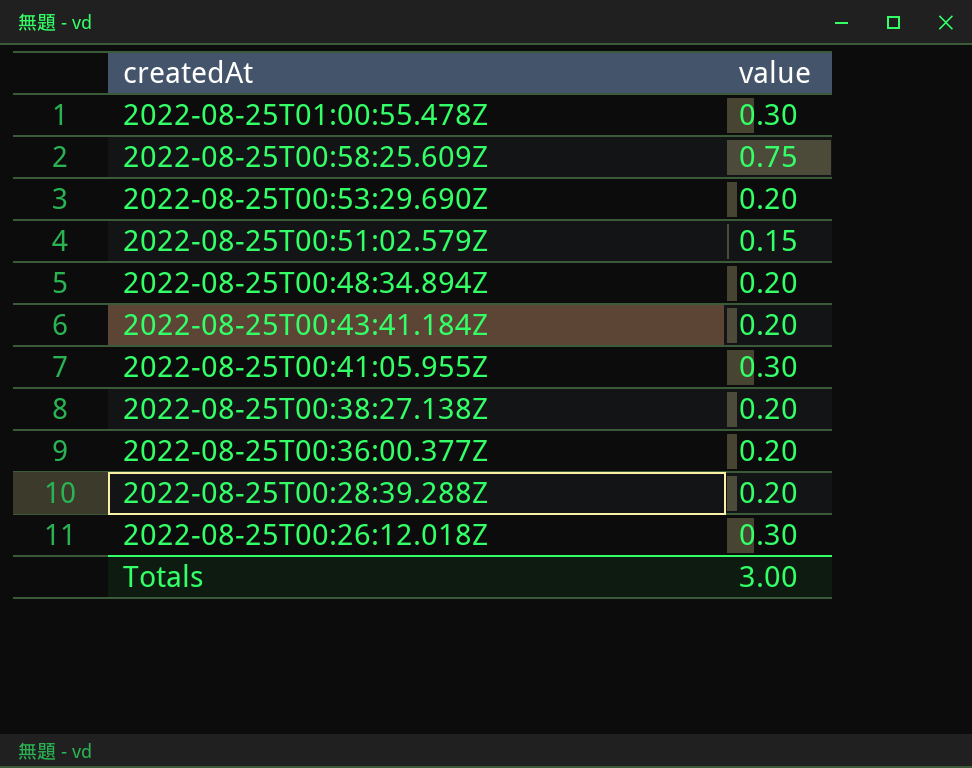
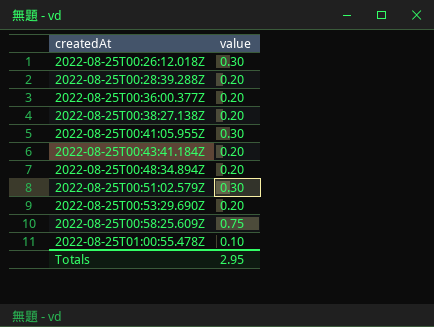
row order: createdAt descending -> createdAt ascending
2022-08-25T00:51:02.579Z | value: 0.15 -> 0.30
2022-08-25T01:00:55.478Z | value: 0.30 -> 0.10
Totals | value: 3.00 -> 2.95

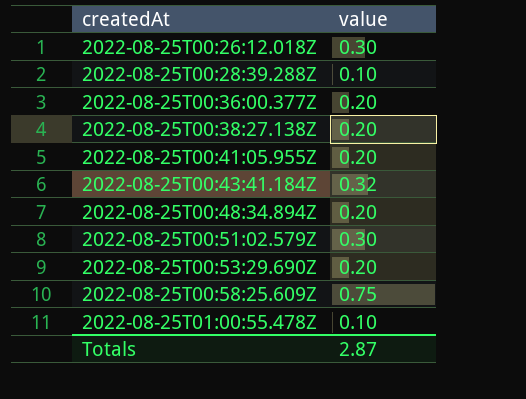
2022-08-25T00:28:39.288Z | value: 0.20 -> 0.10
2022-08-25T00:41:05.955Z | value: 0.30 -> 0.20
2022-08-25T00:43:41.184Z | value: 0.20 -> 0.32
Totals | value: 2.95 -> 2.87

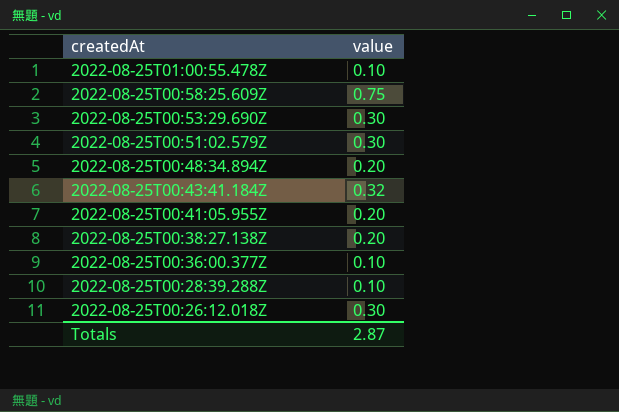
row order: createdAt ascending -> createdAt descending
2022-08-25T00:53:29.690Z | value: 0.20 -> 0.30
2022-08-25T00:36:00.377Z | value: 0.20 -> 0.10

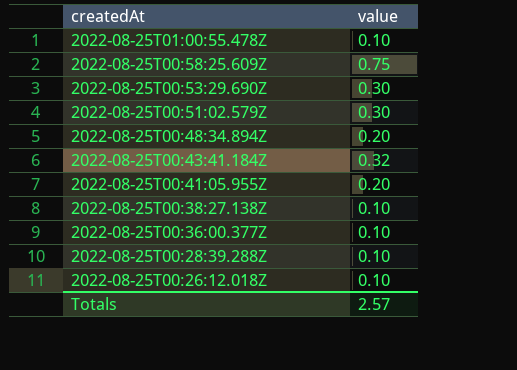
2022-08-25T00:38:27.138Z | value: 0.20 -> 0.10
2022-08-25T00:26:12.018Z | value: 0.30 -> 0.10
Totals | value: 2.87 -> 2.57

